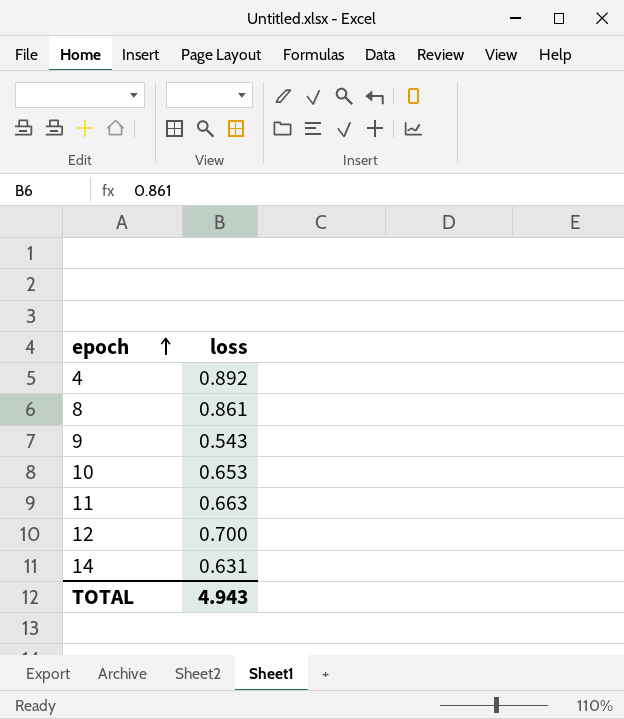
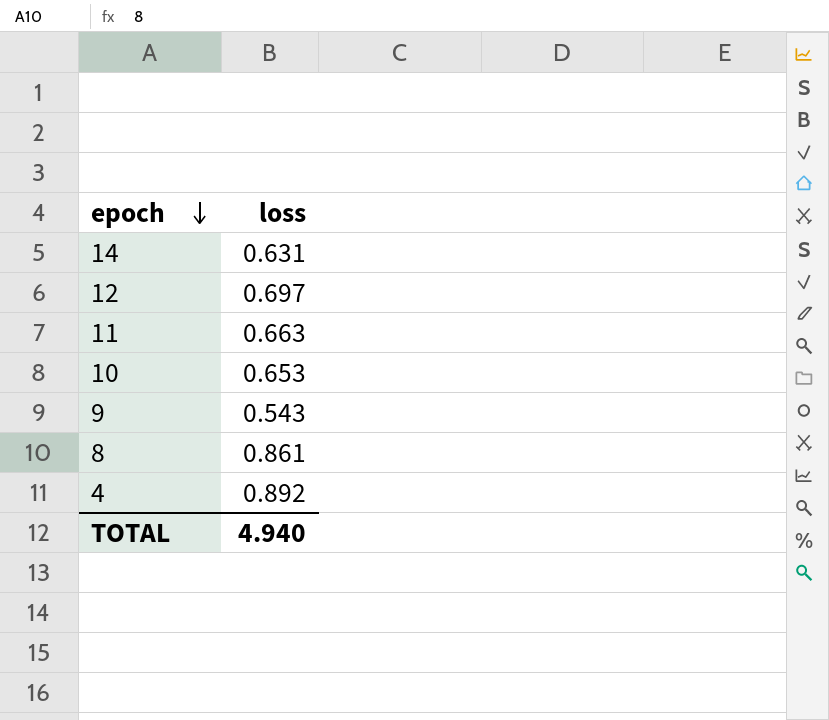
row order: epoch ascending -> epoch descending
12 | loss: 0.700 -> 0.697
TOTAL | loss: 4.943 -> 4.940

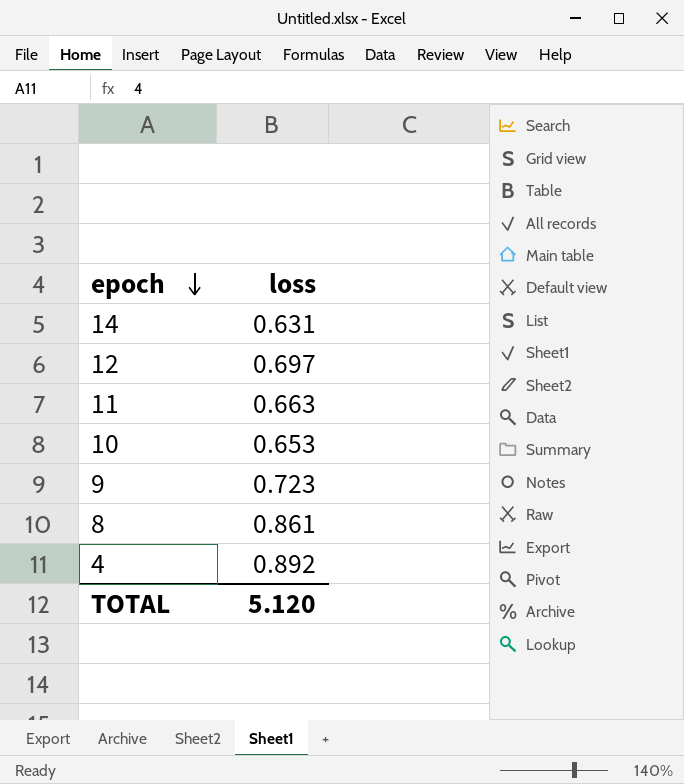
9 | loss: 0.543 -> 0.723
TOTAL | loss: 4.940 -> 5.120

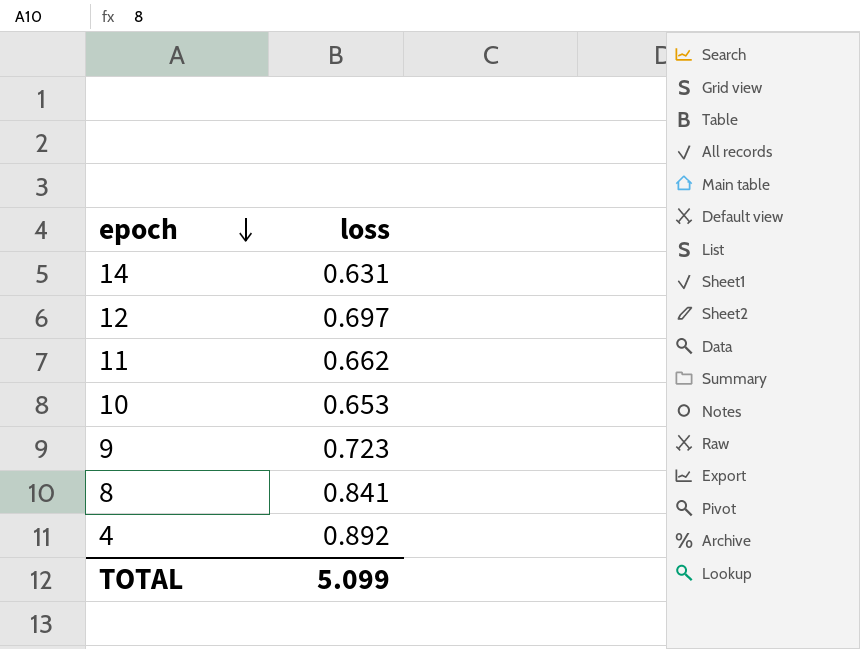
11 | loss: 0.663 -> 0.662
8 | loss: 0.861 -> 0.841
TOTAL | loss: 5.120 -> 5.099

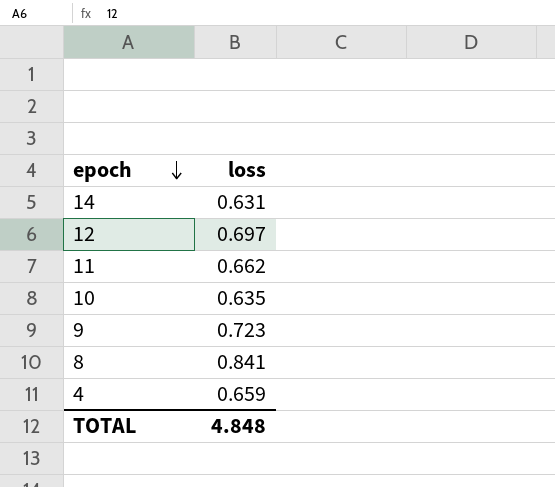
10 | loss: 0.653 -> 0.635
4 | loss: 0.892 -> 0.659
TOTAL | loss: 5.099 -> 4.848

